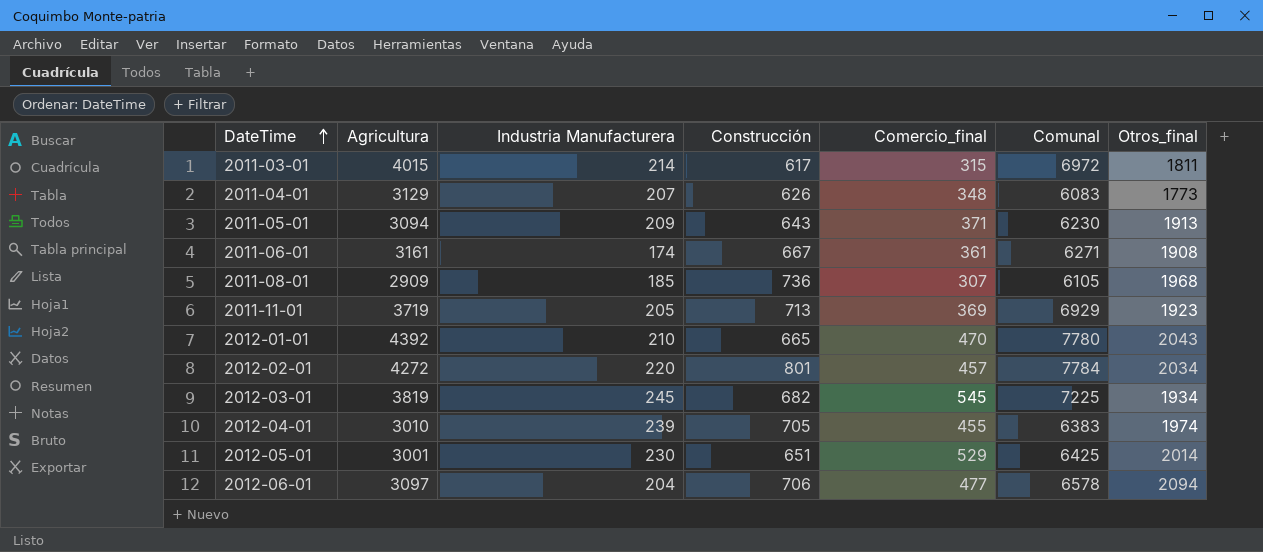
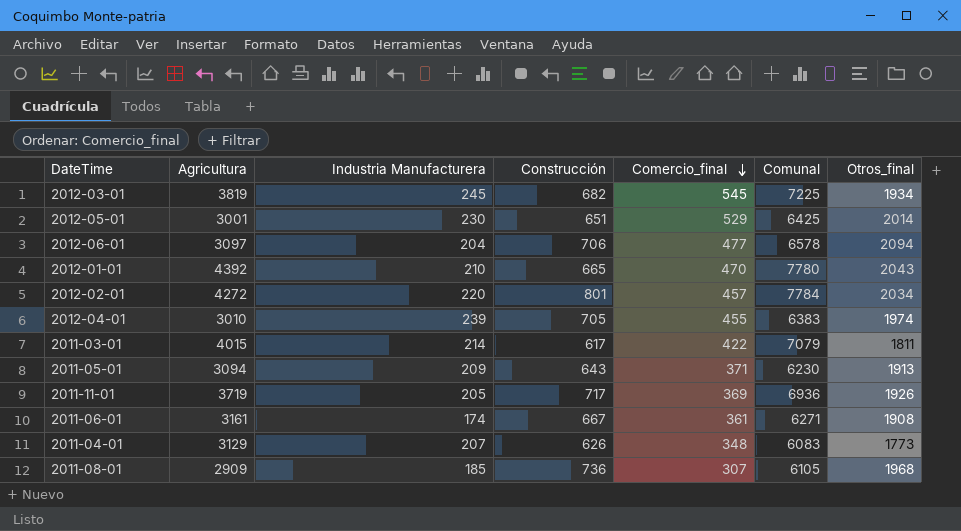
row order: DateTime ascending -> Comercio_final descending
2011-03-01 | Comercio_final: 315 -> 422
2011-03-01 | Comunal: 6972 -> 7079
2011-11-01 | Construcción: 713 -> 717
2011-11-01 | Comunal: 6929 -> 6936
2011-11-01 | Otros_final: 1923 -> 1926

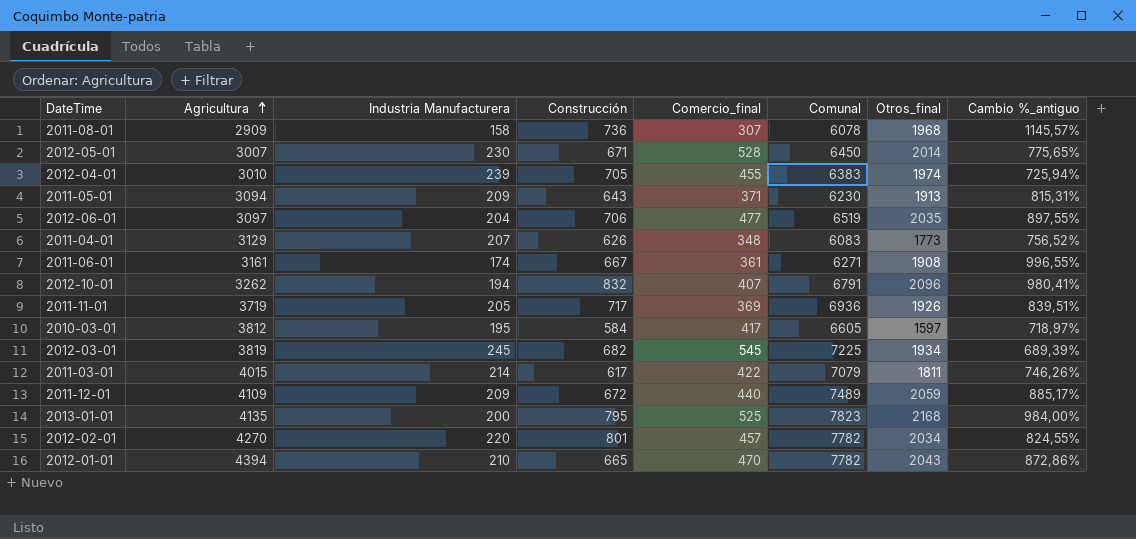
row order: Comercio_final descending -> Agricultura ascending
column Cambio %_antiguo | formula: none -> ([Otros_final] - [Industria Manufacturera]) / [Industria Manufacturera]
2011-08-01 | Industria Manufacturera: 185 -> 158
2011-08-01 | Comunal: 6105 -> 6078
2012-05-01 | Agricultura: 3001 -> 3007
2012-05-01 | Construcción: 651 -> 671
2012-05-01 | Comercio_final: 529 -> 528
2012-05-01 | Comunal: 6425 -> 6450
2012-06-01 | Comunal: 6578 -> 6519
2012-06-01 | Otros_final: 2094 -> 2035
row 2012-10-01: none -> 3262 | 194 | 832 | 407 | 6791 | 2096 | 980,41%
row 2010-03-01: none -> 3812 | 195 | 584 | 417 | 6605 | 1597 | 718,97%
row 2011-12-01: none -> 4109 | 209 | 672 | 440 | 7489 | 2059 | 885,17%
row 2013-01-01: none -> 4135 | 200 | 795 | 525 | 7823 | 2168 | 984,00%
2012-02-01 | Agricultura: 4272 -> 4270
2012-02-01 | Comunal: 7784 -> 7782
2012-01-01 | Agricultura: 4392 -> 4394
2012-01-01 | Comunal: 7780 -> 7782

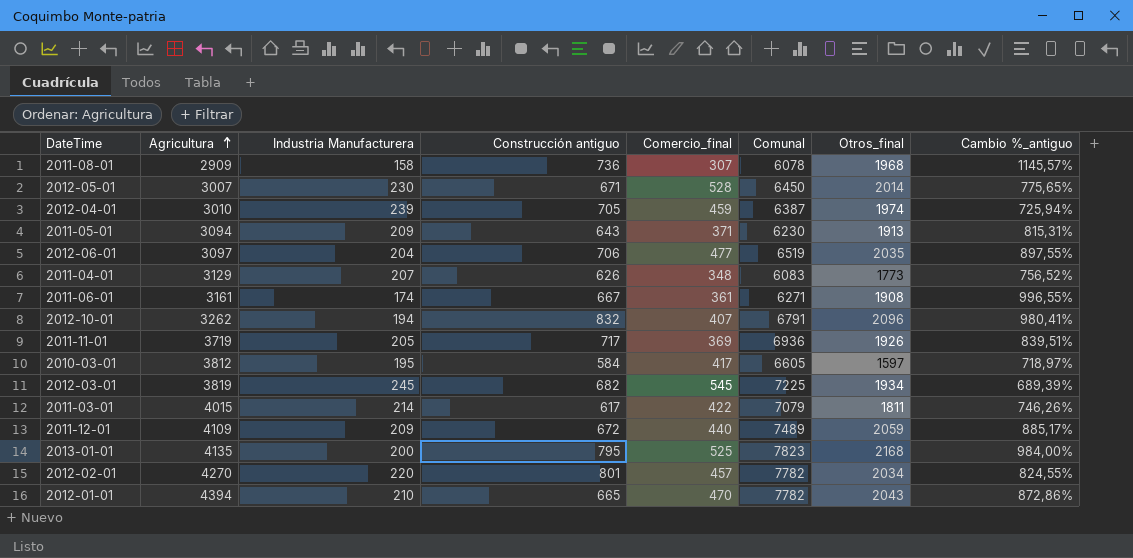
column name: Construcción -> Construcción antiguo
2012-04-01 | Comercio_final: 455 -> 459
2012-04-01 | Comunal: 6383 -> 6387

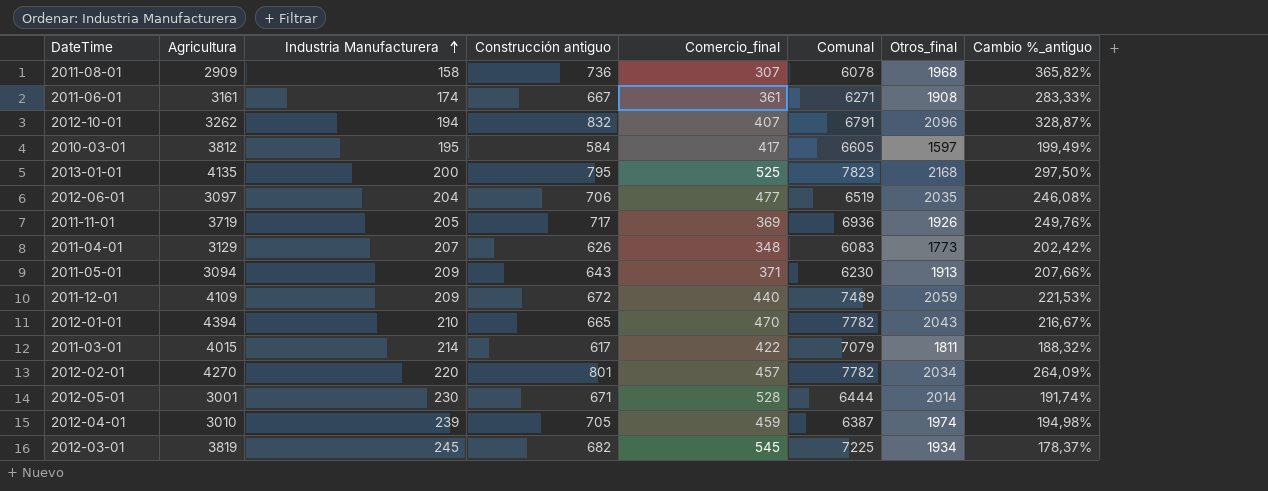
row order: Agricultura ascending -> Industria Manufacturera ascending
column Cambio %_antiguo | formula: ([Otros_final] - [Industria Manufacturera]) / [Industria Manufacturera] -> ([Construcción antiguo] - [Industria Manufacturera]) / [Industria Manufacturera]
2012-05-01 | Agricultura: 3007 -> 3001
2012-05-01 | Comunal: 6450 -> 6444

